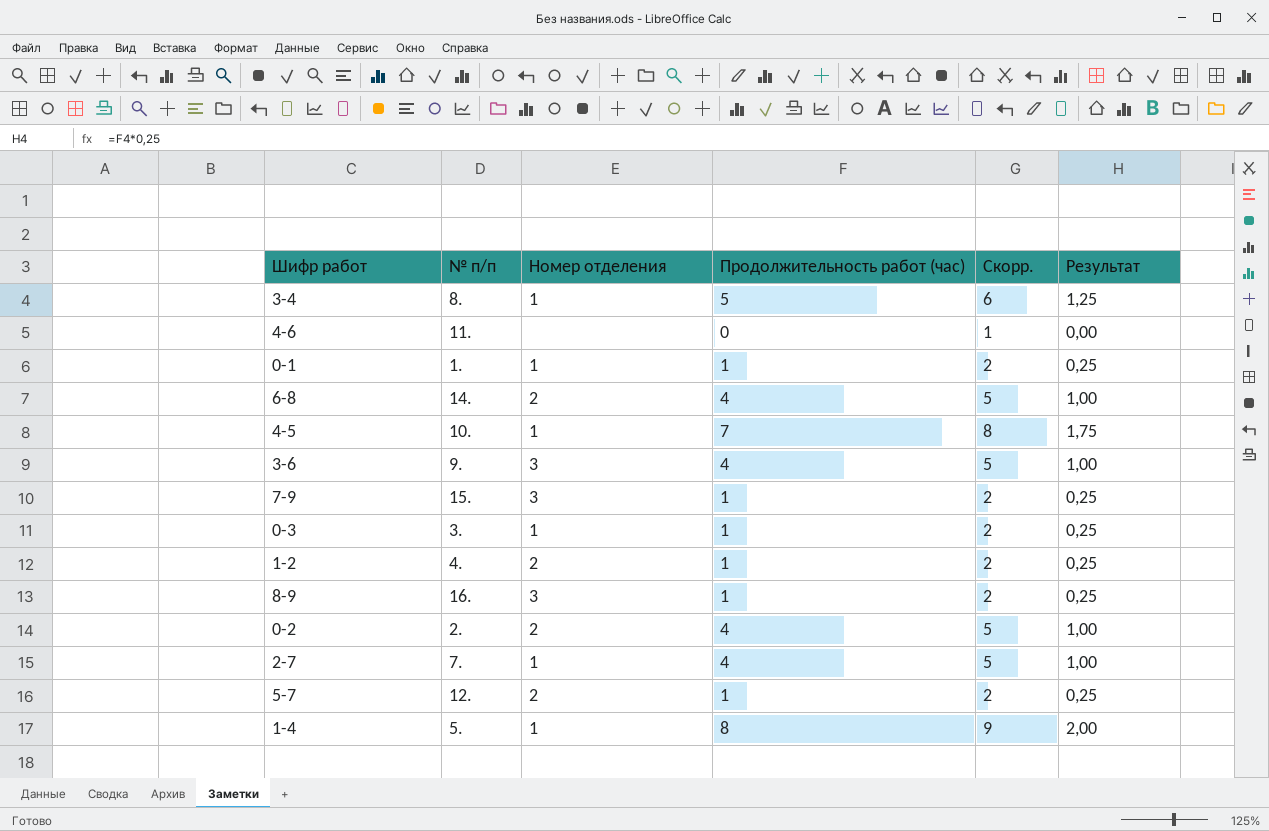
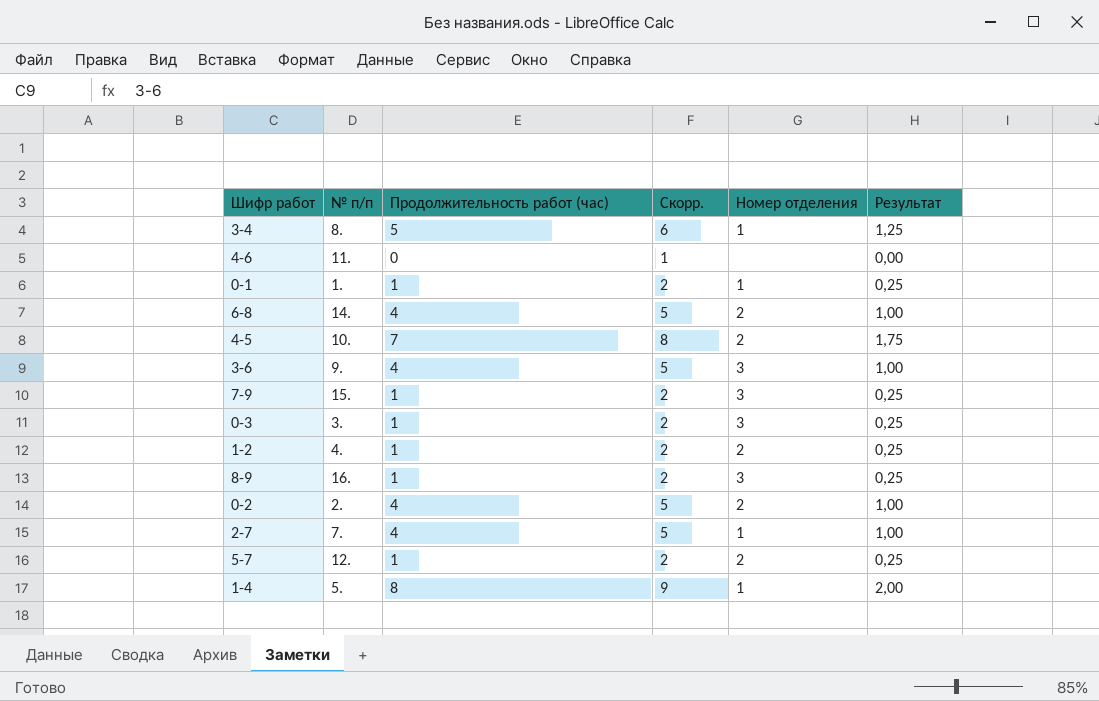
column Номер отделения | position: 3 -> 5
4-5 | Номер отделения: 1 -> 2
0-3 | Номер отделения: 1 -> 3

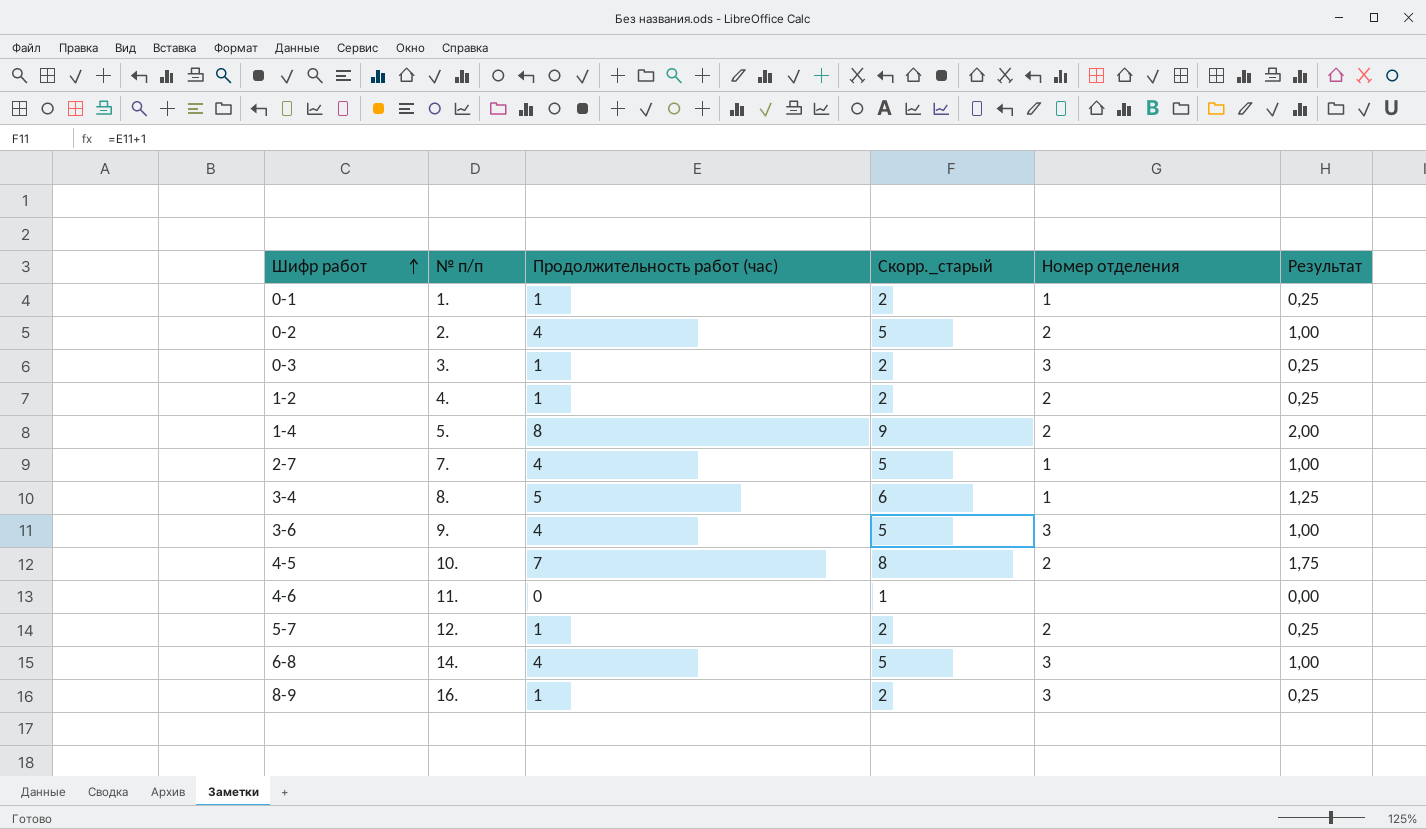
row order: none -> Шифр работ ascending
column name: Скорр. -> Скорр._старый
row 7-9: 15. | 1 | 2 | 3 | 0,25 -> none
1-4 | Номер отделения: 1 -> 2
6-8 | Номер отделения: 2 -> 3

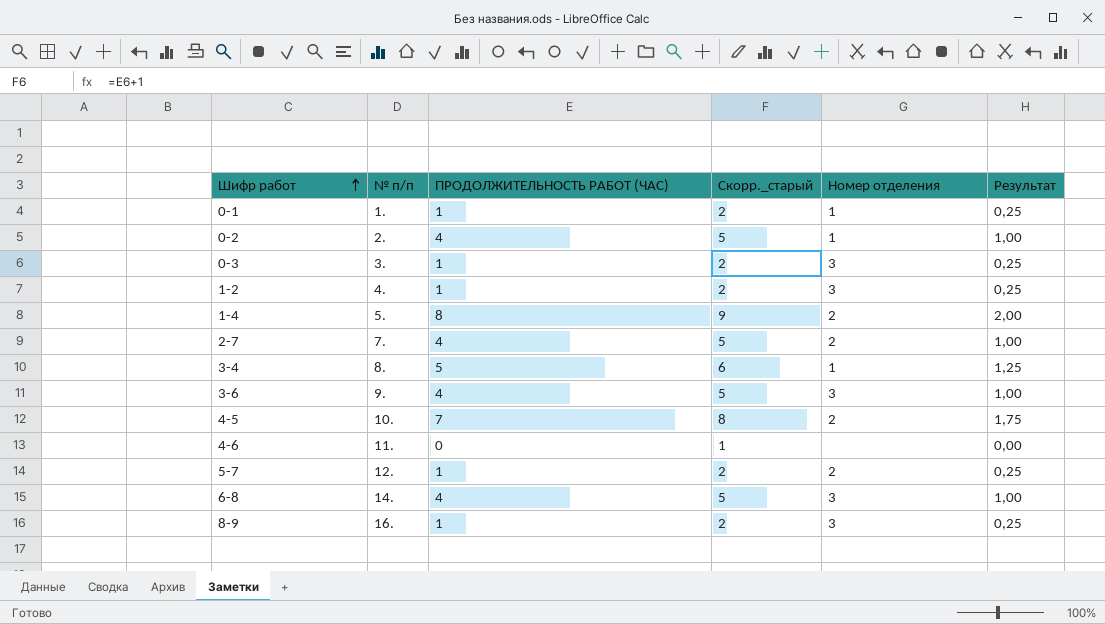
column name: Продолжительность работ (час) -> ПРОДОЛЖИТЕЛЬНОСТЬ РАБОТ (ЧАС)
0-2 | Номер отделения: 2 -> 1
1-2 | Номер отделения: 2 -> 3
2-7 | Номер отделения: 1 -> 2

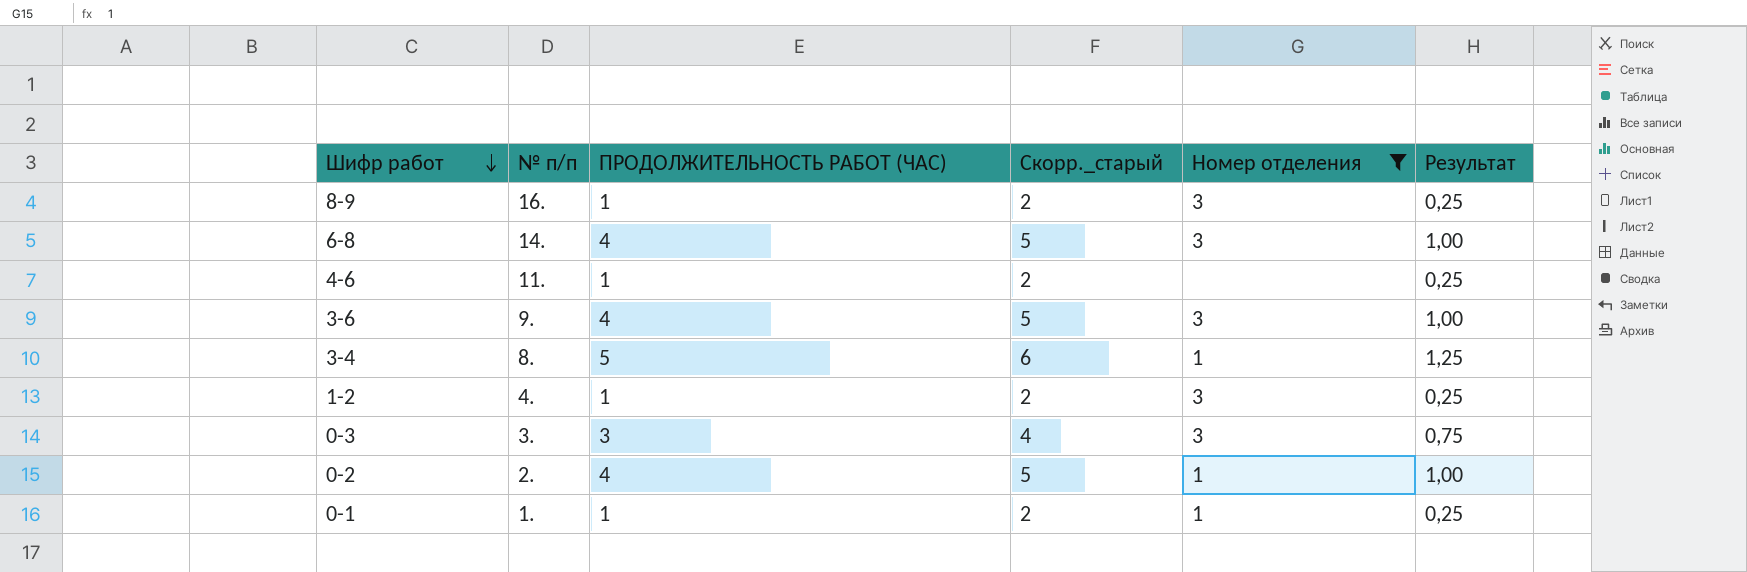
filter: none -> Номер отделения != 2
row order: Шифр работ ascending -> Шифр работ descending
4-6 | ПРОДОЛЖИТЕЛЬНОСТЬ РАБОТ (ЧАС): 0 -> 1
4-6 | Скорр._старый: 1 -> 2
4-6 | Результат: 0,00 -> 0,25
0-3 | ПРОДОЛЖИТЕЛЬНОСТЬ РАБОТ (ЧАС): 1 -> 3
0-3 | Скорр._старый: 2 -> 4
0-3 | Результат: 0,25 -> 0,75

